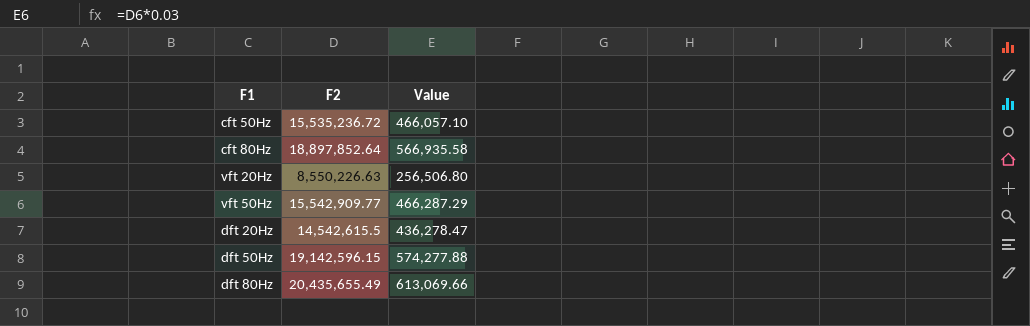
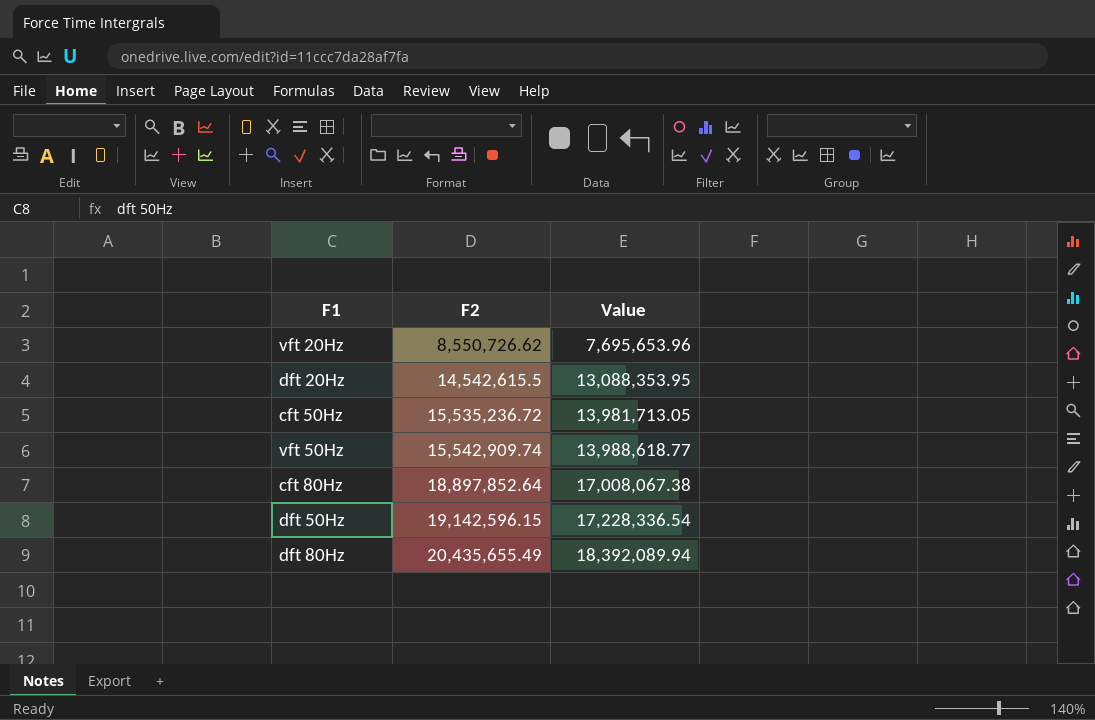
row order: none -> F2 ascending
column Value | formula: [F2] * 0.03 -> [F2] * 0.9
vft 20Hz | F2: 8,550,226.63 -> 8,550,726.62
vft 50Hz | F2: 15,542,909.77 -> 15,542,909.74

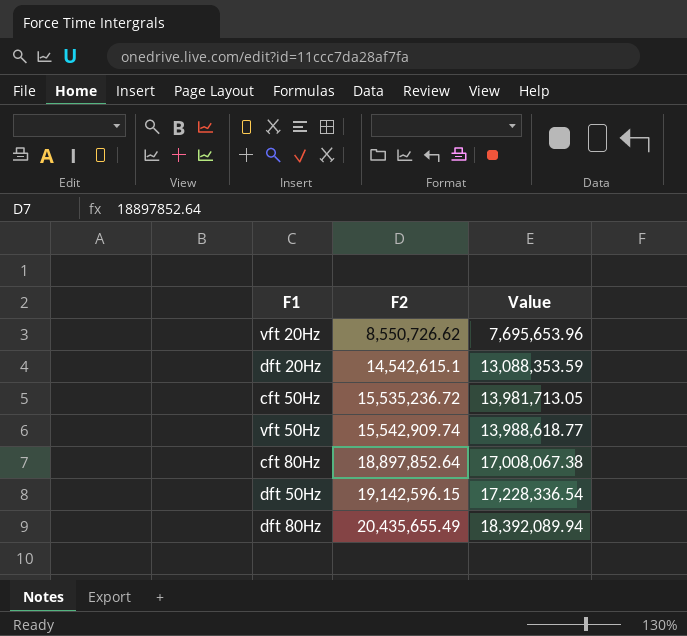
dft 20Hz | F2: 14,542,615.5 -> 14,542,615.1
dft 20Hz | Value: 13,088,353.95 -> 13,088,353.59

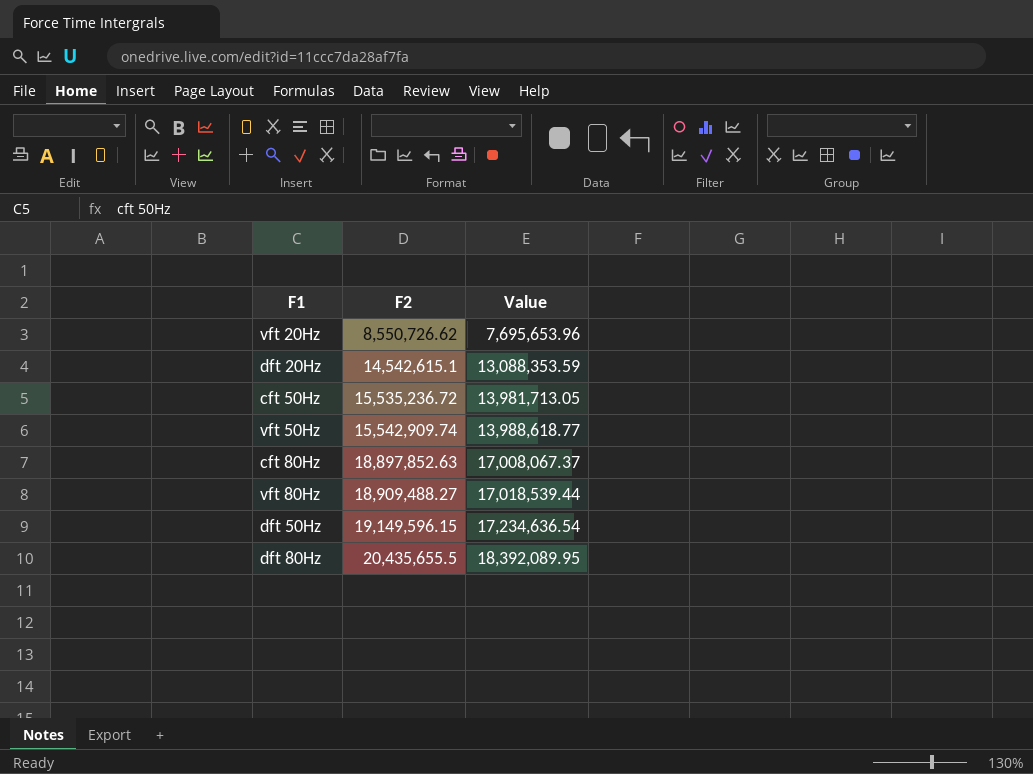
cft 80Hz | F2: 18,897,852.64 -> 18,897,852.63
cft 80Hz | Value: 17,008,067.38 -> 17,008,067.37
row vft 80Hz: none -> 18,909,488.27 | 17,018,539.44
dft 50Hz | F2: 19,142,596.15 -> 19,149,596.15
dft 50Hz | Value: 17,228,336.54 -> 17,234,636.54
dft 80Hz | F2: 20,435,655.49 -> 20,435,655.5
dft 80Hz | Value: 18,392,089.94 -> 18,392,089.95

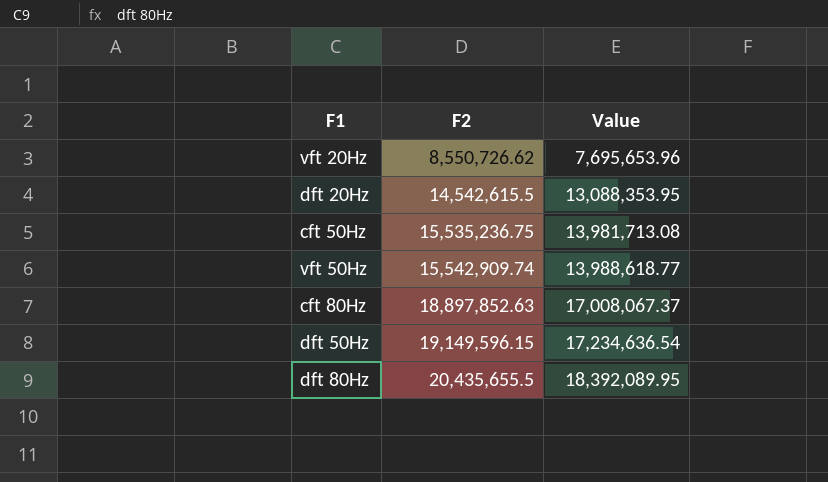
row vft 80Hz: 18,909,488.27 | 17,018,539.44 -> none
dft 20Hz | F2: 14,542,615.1 -> 14,542,615.5
dft 20Hz | Value: 13,088,353.59 -> 13,088,353.95
cft 50Hz | F2: 15,535,236.72 -> 15,535,236.75
cft 50Hz | Value: 13,981,713.05 -> 13,981,713.08

